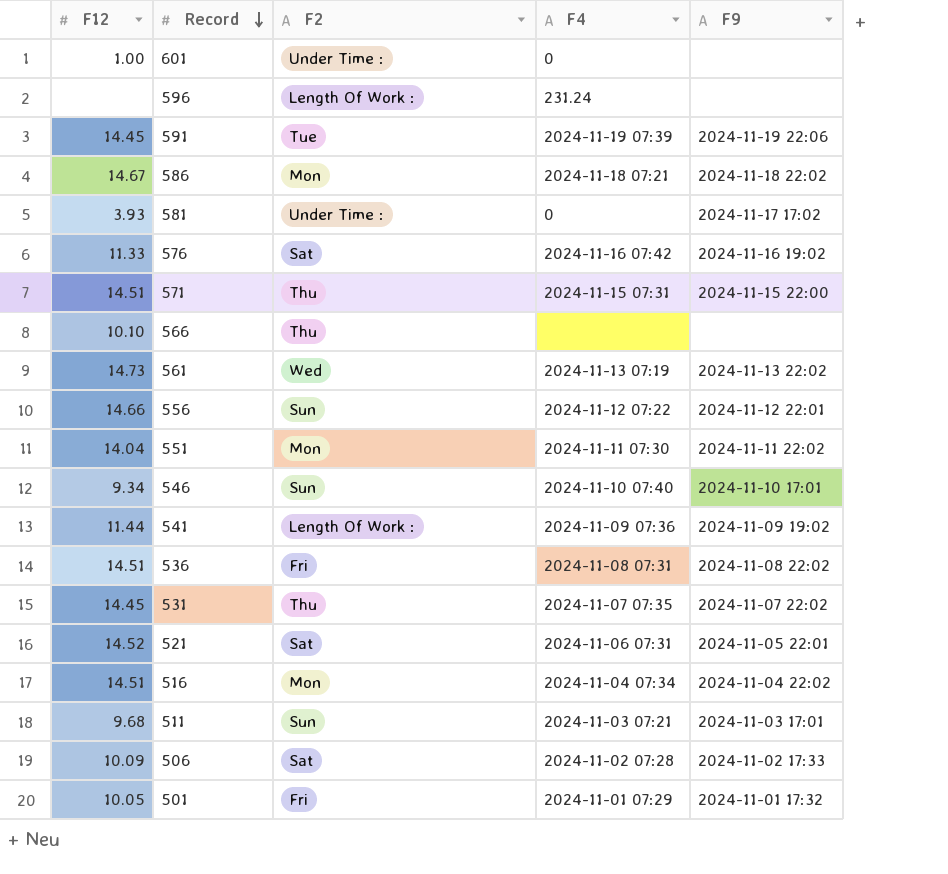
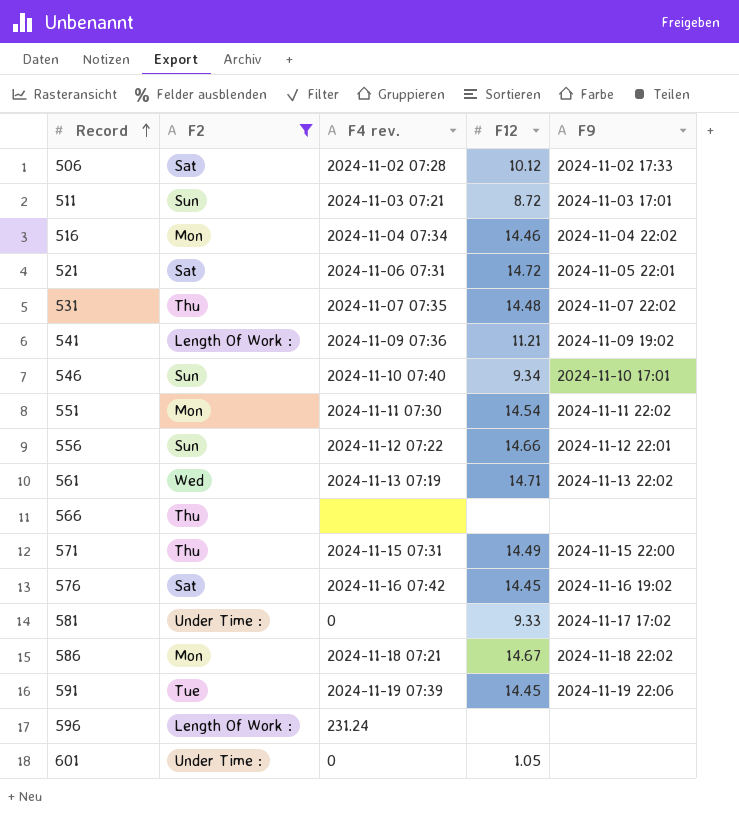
filter: none -> F2 != Fri
row order: Record descending -> Record ascending
column name: F4 -> F4 rev.
column F12 | position: 1 -> 4
506 | F12: 10.09 -> 10.12
511 | F12: 9.68 -> 8.72
516 | F12: 14.51 -> 14.46
521 | F12: 14.52 -> 14.72
531 | F12: 14.45 -> 14.48
541 | F12: 11.44 -> 11.21
551 | F12: 14.04 -> 14.54
561 | F12: 14.73 -> 14.71
566 | F12: 10.10 -> none
571 | F12: 14.51 -> 14.49
576 | F12: 11.33 -> 14.45
581 | F12: 3.93 -> 9.33
601 | F12: 1.00 -> 1.05

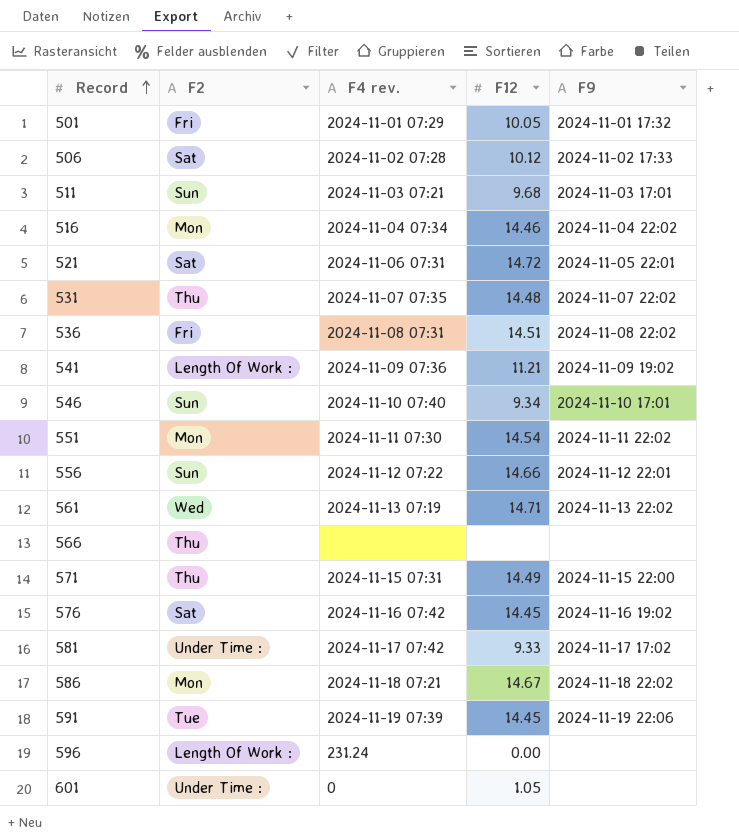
filter: F2 != Fri -> none
511 | F12: 8.72 -> 9.68
581 | F4 rev.: 0 -> 2024-11-17 07:42
596 | F12: none -> 0.00

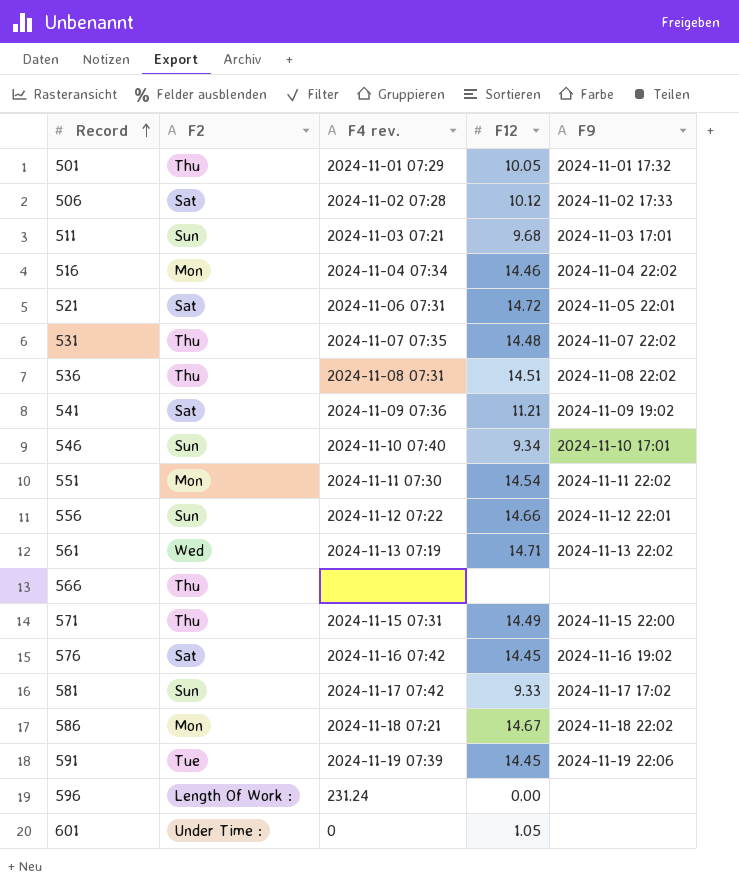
501 | F2: Fri -> Thu
536 | F2: Fri -> Thu
541 | F2: Length Of Work : -> Sat
581 | F2: Under Time : -> Sun

